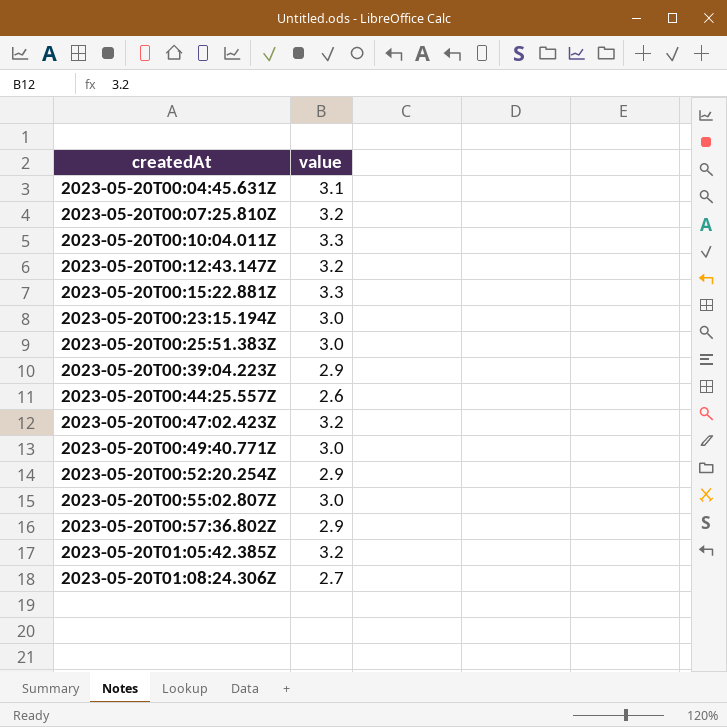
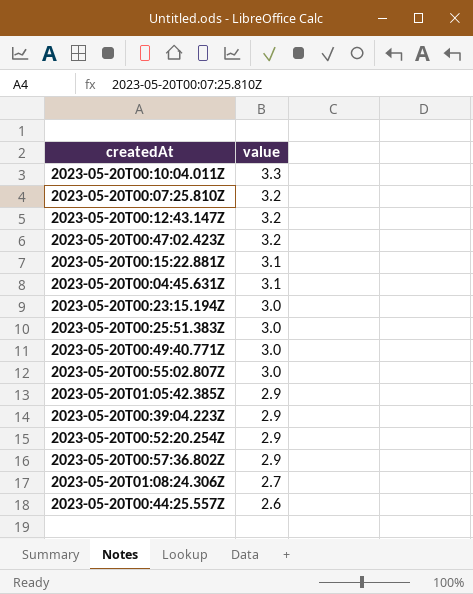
row order: createdAt ascending -> value descending
2023-05-20T00:15:22.881Z | value: 3.3 -> 3.1
2023-05-20T01:05:42.385Z | value: 3.2 -> 2.9

